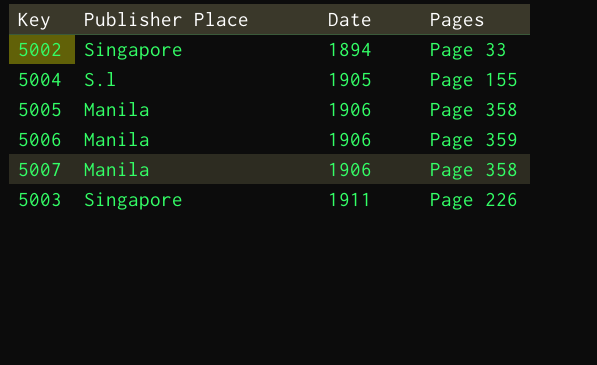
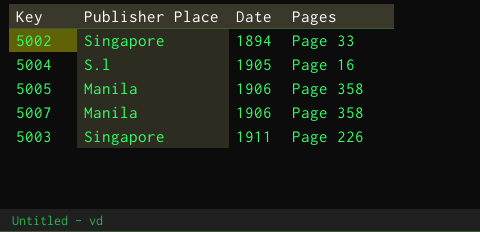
row 5006: Manila | 1906 | Page 359 -> none
5004 | Pages: Page 155 -> Page 16

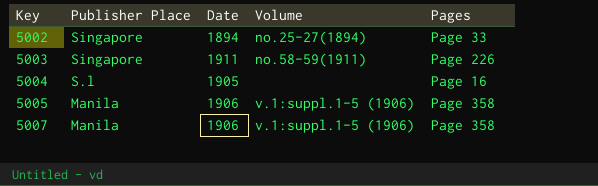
row order: Date ascending -> Key ascending
column Volume | position: none -> 4

